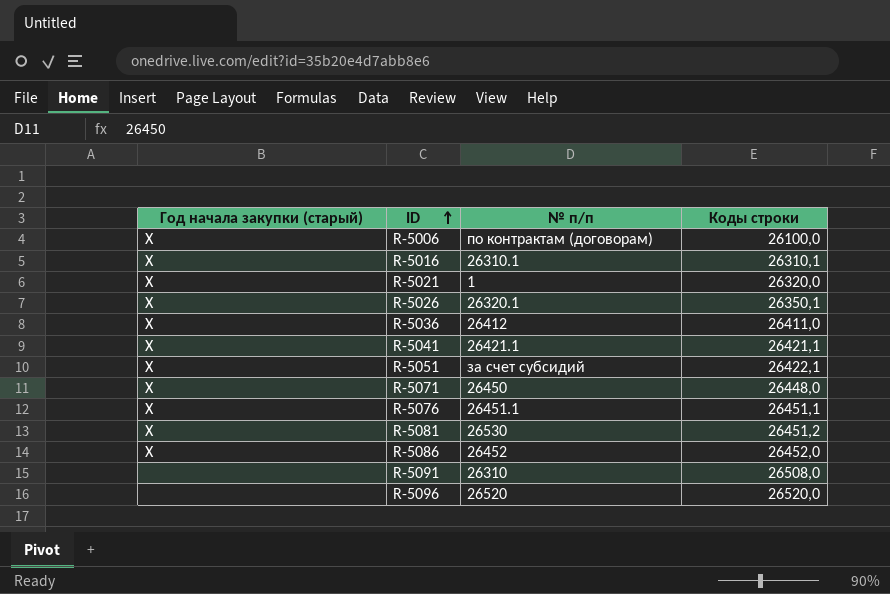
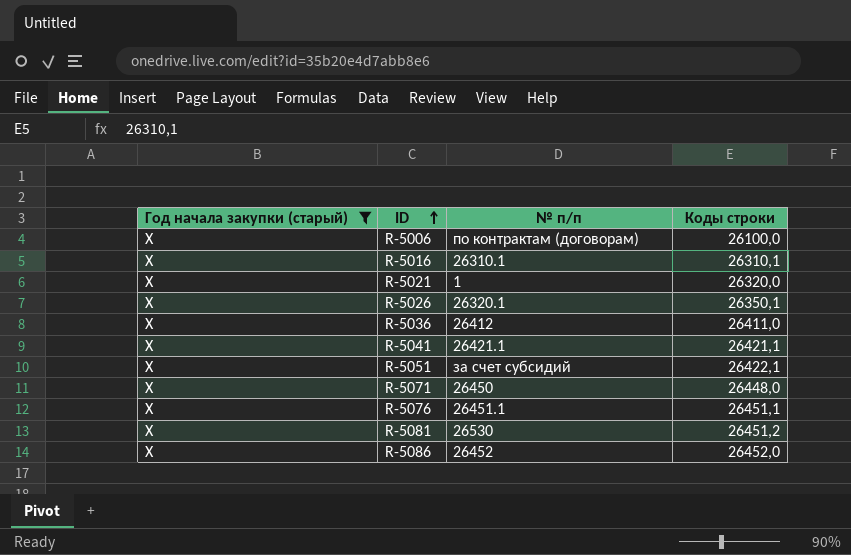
filter: none -> Год начала закупки (старый) = Х

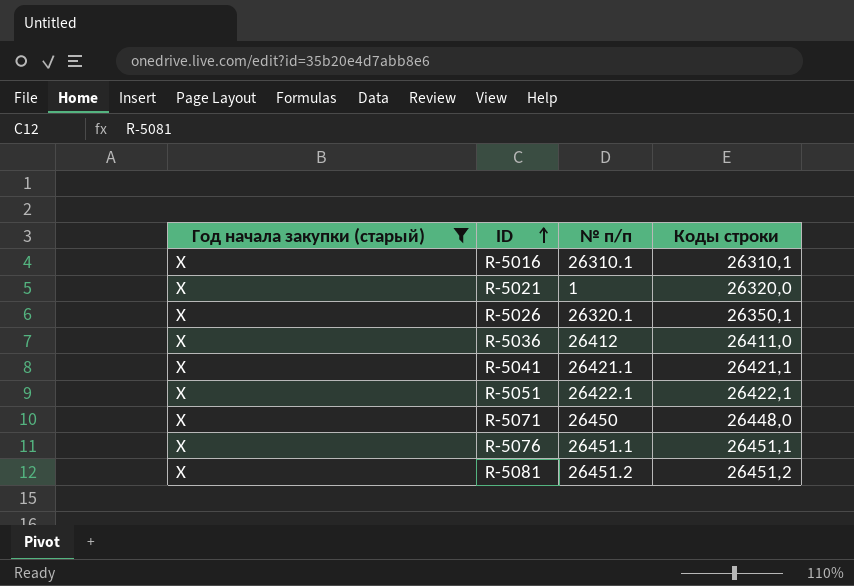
row R-5006: Х | по контрактам (договорам) | 26100,0 -> none
row R-5086: Х | 26452 | 26452,0 -> none
R-5051 | № п/п: за счет субсидий -> 26422.1
R-5081 | № п/п: 26530 -> 26451.2

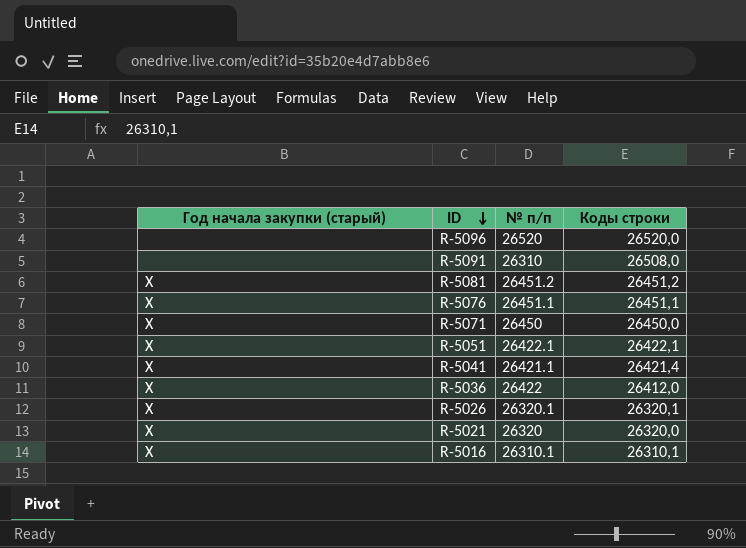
filter: Год начала закупки (старый) = Х -> none
row order: ID ascending -> ID descending
R-5071 | Коды строки: 26448,0 -> 26450,0
R-5041 | Коды строки: 26421,1 -> 26421,4
R-5036 | № п/п: 26412 -> 26422
R-5036 | Коды строки: 26411,0 -> 26412,0
R-5026 | Коды строки: 26350,1 -> 26320,1
R-5021 | № п/п: 1 -> 26320

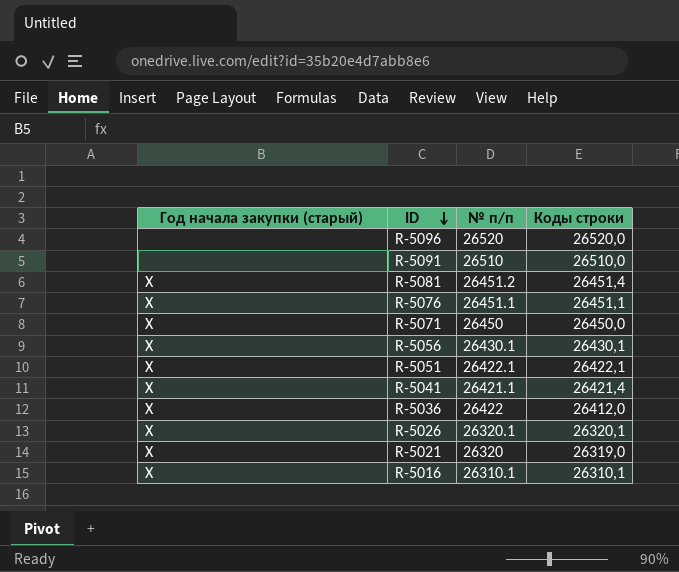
R-5091 | № п/п: 26310 -> 26510
R-5091 | Коды строки: 26508,0 -> 26510,0
R-5081 | Коды строки: 26451,2 -> 26451,4
row R-5056: none -> Х | 26430.1 | 26430,1
R-5021 | Коды строки: 26320,0 -> 26319,0

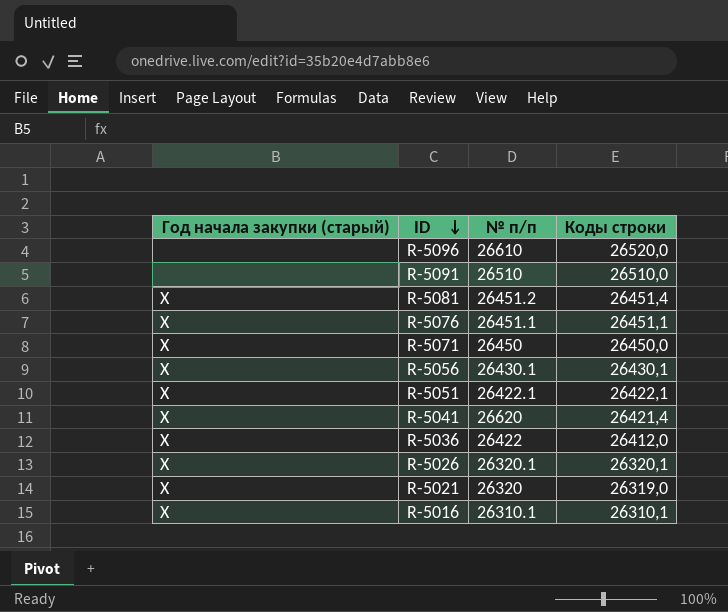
R-5096 | № п/п: 26520 -> 26610
R-5041 | № п/п: 26421.1 -> 26620

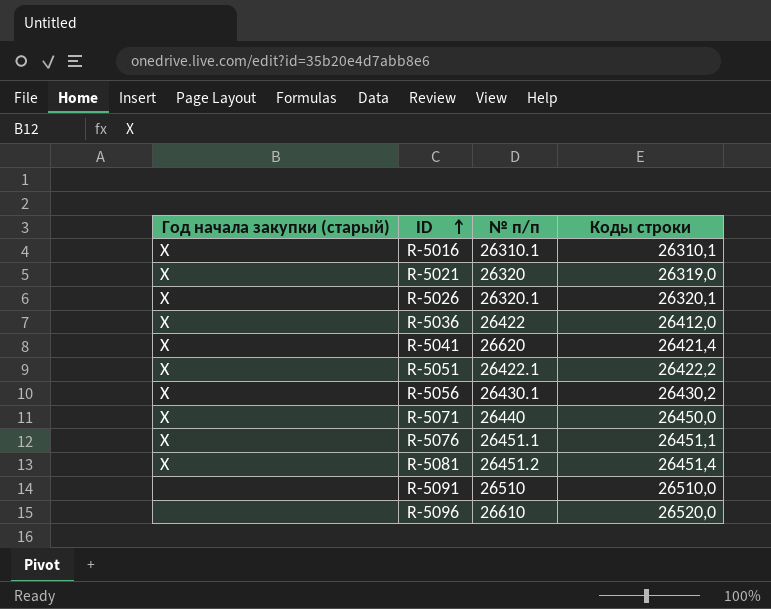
row order: ID descending -> ID ascending
R-5051 | Коды строки: 26422,1 -> 26422,2
R-5056 | Коды строки: 26430,1 -> 26430,2
R-5071 | № п/п: 26450 -> 26440

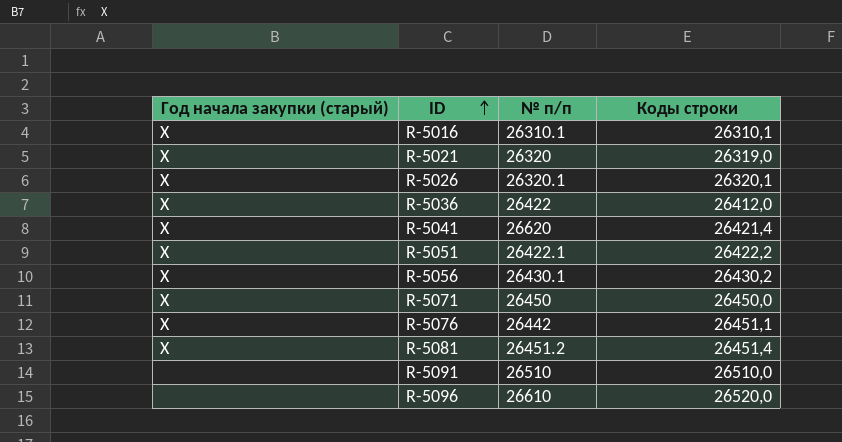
R-5071 | № п/п: 26440 -> 26450
R-5076 | № п/п: 26451.1 -> 26442

